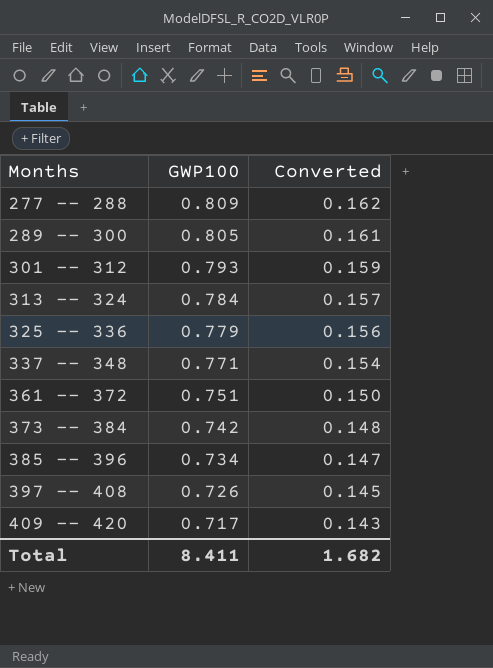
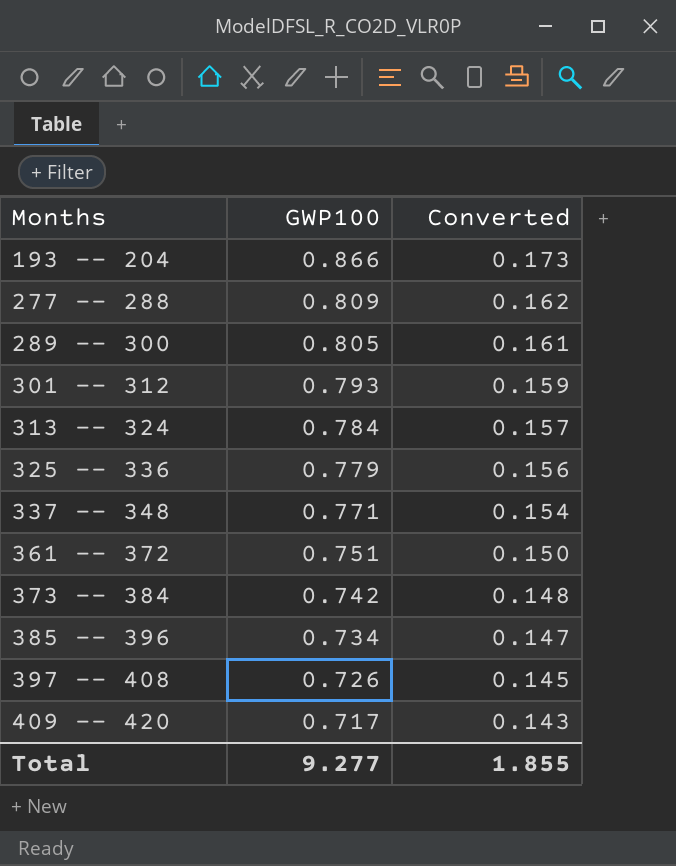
row 193 -- 204: none -> 0.866 | 0.173
Total | GWP100: 8.411 -> 9.277
Total | Converted: 1.682 -> 1.855

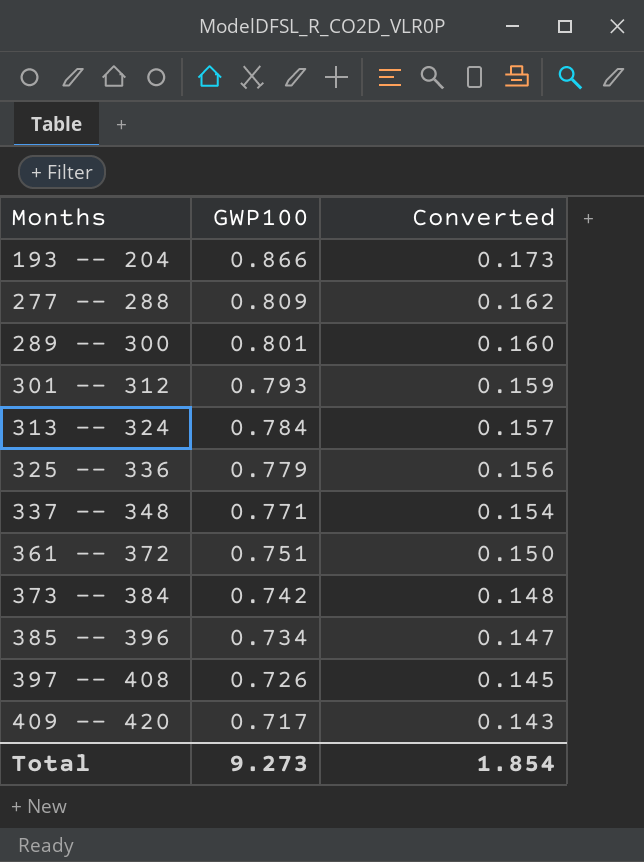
289 -- 300 | GWP100: 0.805 -> 0.801
289 -- 300 | Converted: 0.161 -> 0.160
Total | GWP100: 9.277 -> 9.273
Total | Converted: 1.855 -> 1.854

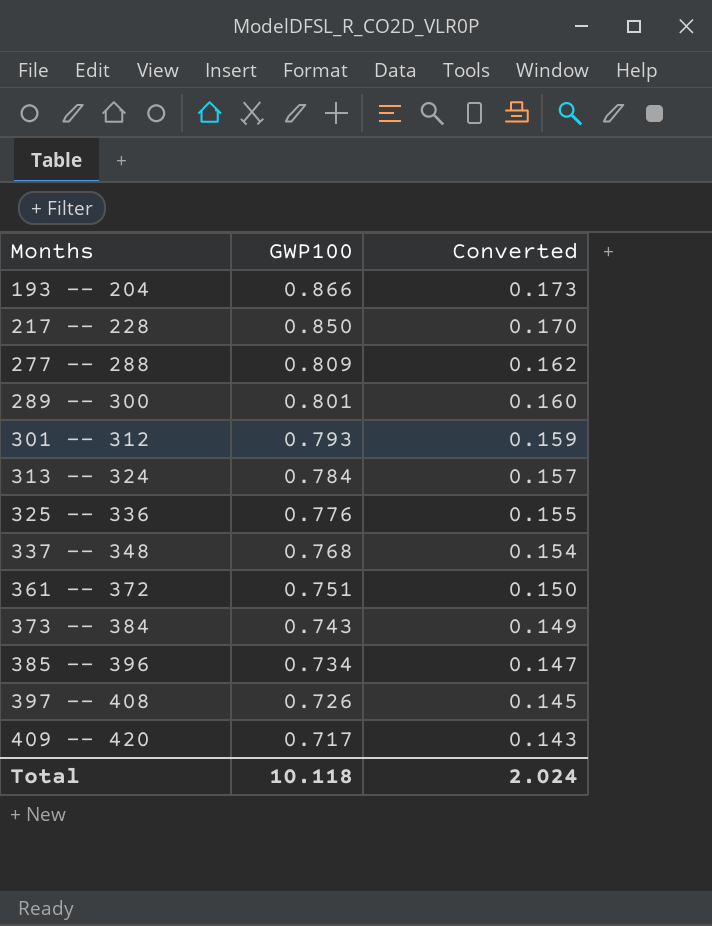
row 217 -- 228: none -> 0.850 | 0.170
325 -- 336 | GWP100: 0.779 -> 0.776
325 -- 336 | Converted: 0.156 -> 0.155
337 -- 348 | GWP100: 0.771 -> 0.768
373 -- 384 | GWP100: 0.742 -> 0.743
373 -- 384 | Converted: 0.148 -> 0.149
Total | GWP100: 9.273 -> 10.118
Total | Converted: 1.854 -> 2.024

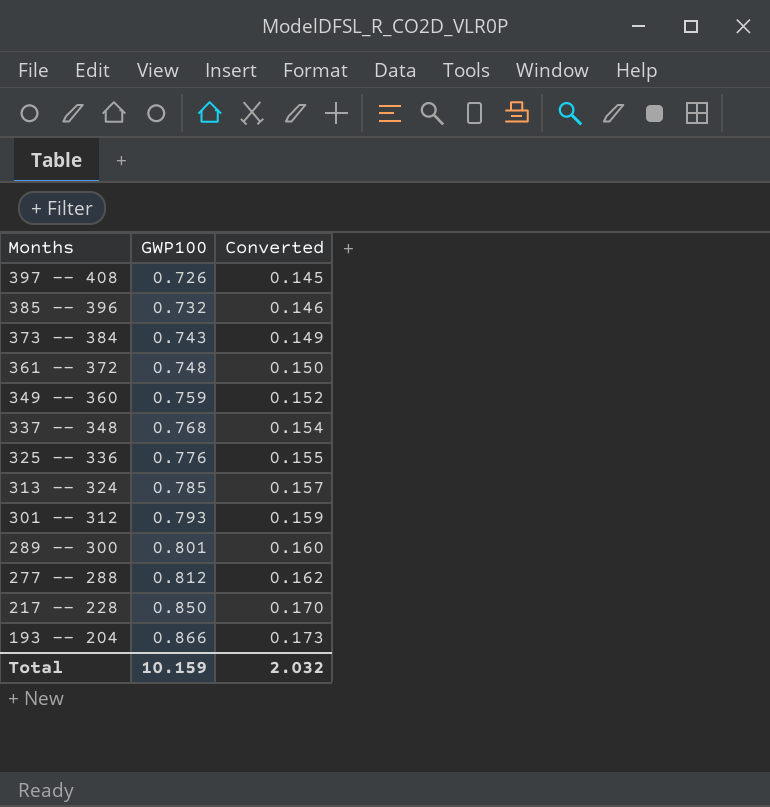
row order: Months ascending -> Months descending
row 409 -- 420: 0.717 | 0.143 -> none
385 -- 396 | GWP100: 0.734 -> 0.732
385 -- 396 | Converted: 0.147 -> 0.146
361 -- 372 | GWP100: 0.751 -> 0.748
row 349 -- 360: none -> 0.759 | 0.152
313 -- 324 | GWP100: 0.784 -> 0.785
277 -- 288 | GWP100: 0.809 -> 0.812
Total | GWP100: 10.118 -> 10.159
Total | Converted: 2.024 -> 2.032

